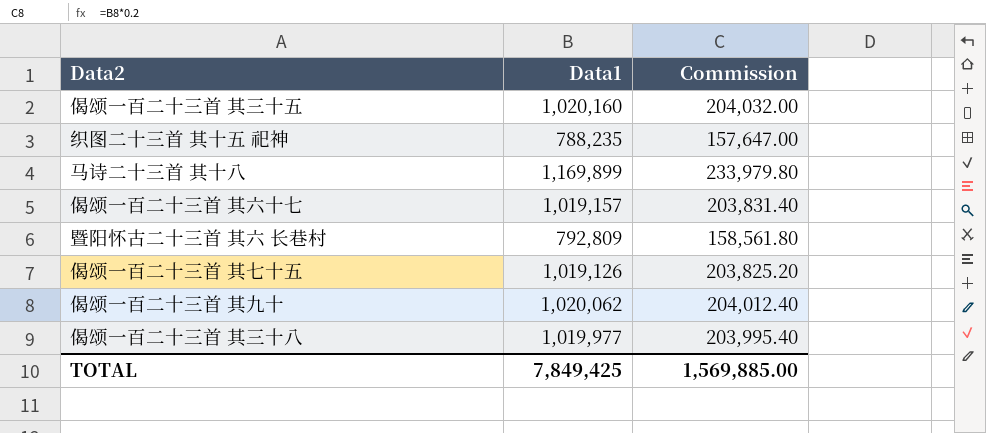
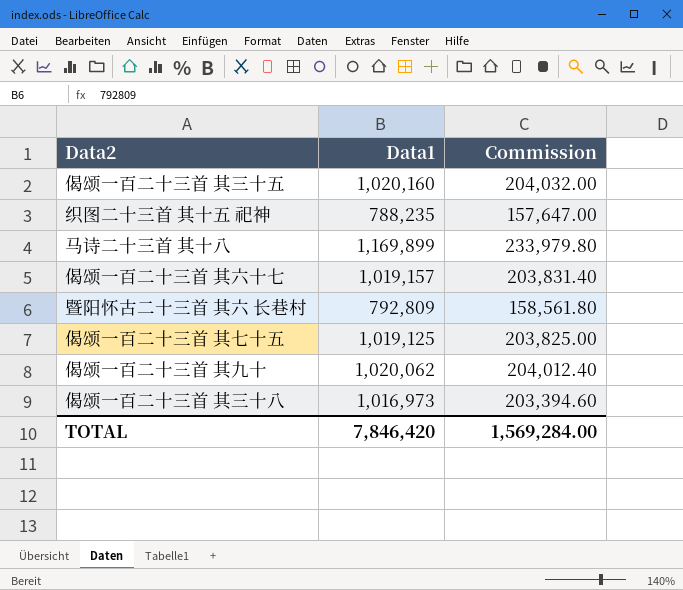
偈颂一百二十三首 其七十五 | Data1: 1,019,126 -> 1,019,125
偈颂一百二十三首 其七十五 | Commission: 203,825.20 -> 203,825.00
偈颂一百二十三首 其三十八 | Data1: 1,019,977 -> 1,016,973
偈颂一百二十三首 其三十八 | Commission: 203,995.40 -> 203,394.60
TOTAL | Data1: 7,849,425 -> 7,846,420
TOTAL | Commission: 1,569,885.00 -> 1,569,284.00

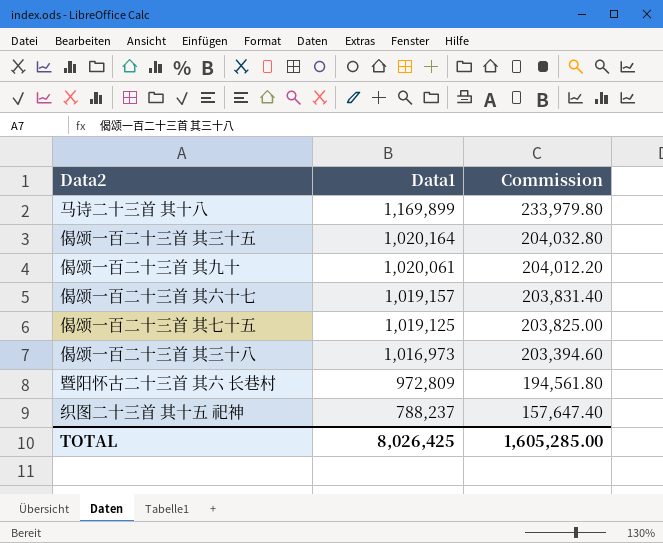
row order: none -> Data1 descending
偈颂一百二十三首 其三十五 | Data1: 1,020,160 -> 1,020,164
偈颂一百二十三首 其三十五 | Commission: 204,032.00 -> 204,032.80
偈颂一百二十三首 其九十 | Data1: 1,020,062 -> 1,020,061
偈颂一百二十三首 其九十 | Commission: 204,012.40 -> 204,012.20
暨阳怀古二十三首 其六 长巷村 | Data1: 792,809 -> 972,809
暨阳怀古二十三首 其六 长巷村 | Commission: 158,561.80 -> 194,561.80
织图二十三首 其十五 祀神 | Data1: 788,235 -> 788,237
织图二十三首 其十五 祀神 | Commission: 157,647.00 -> 157,647.40
TOTAL | Data1: 7,846,420 -> 8,026,425
TOTAL | Commission: 1,569,284.00 -> 1,605,285.00

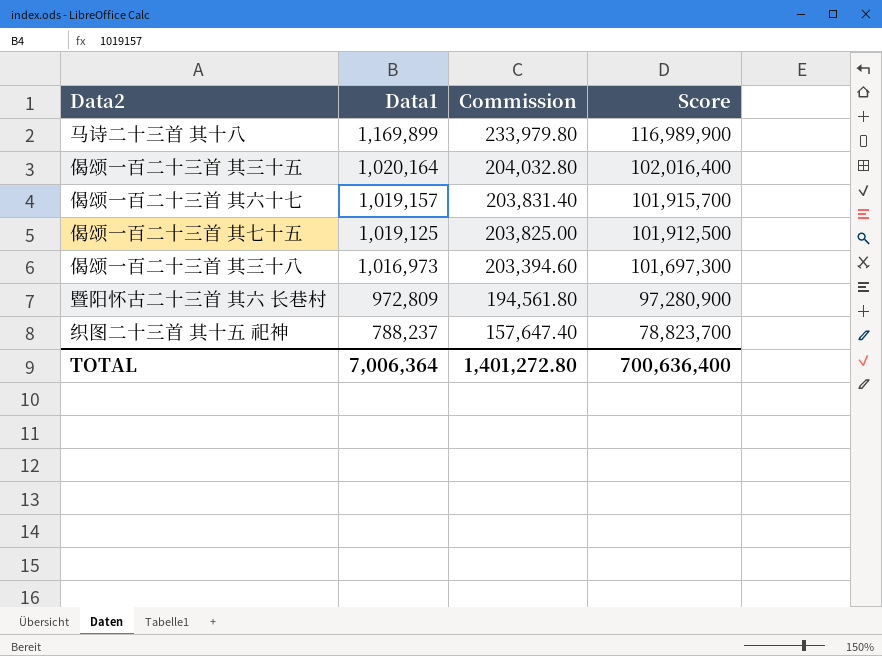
column Score | formula: none -> [Data1] * 100
row 偈颂一百二十三首 其九十: 1,020,061 | 204,012.20 -> none
TOTAL | Data1: 8,026,425 -> 7,006,364
TOTAL | Commission: 1,605,285.00 -> 1,401,272.80

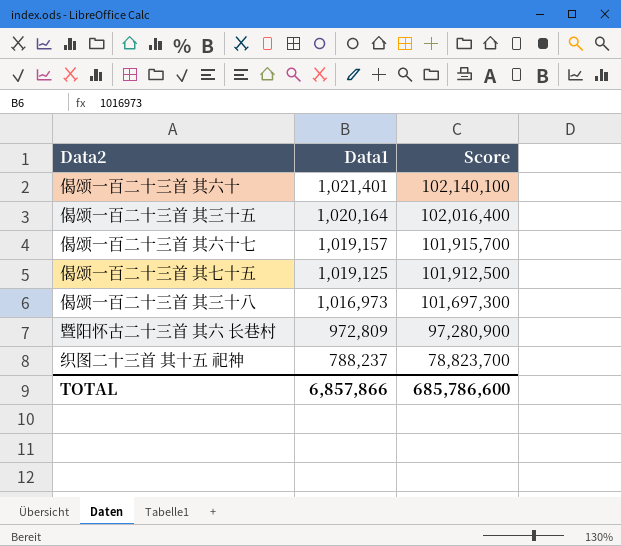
column Commission | formula: [Data1] * 0.2 -> none
row 马诗二十三首 其十八: 1,169,899 | 233,979.80 | 116,989,900 -> none
row 偈颂一百二十三首 其六十: none -> 1,021,401 | 102,140,100
TOTAL | Data1: 7,006,364 -> 6,857,866
TOTAL | Score: 700,636,400 -> 685,786,600

